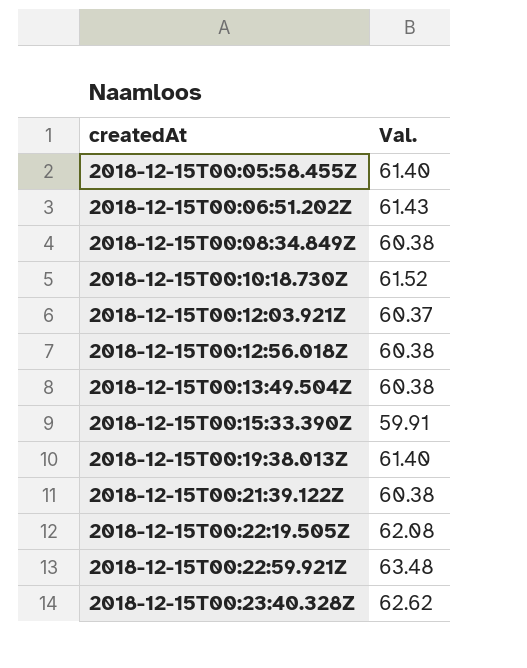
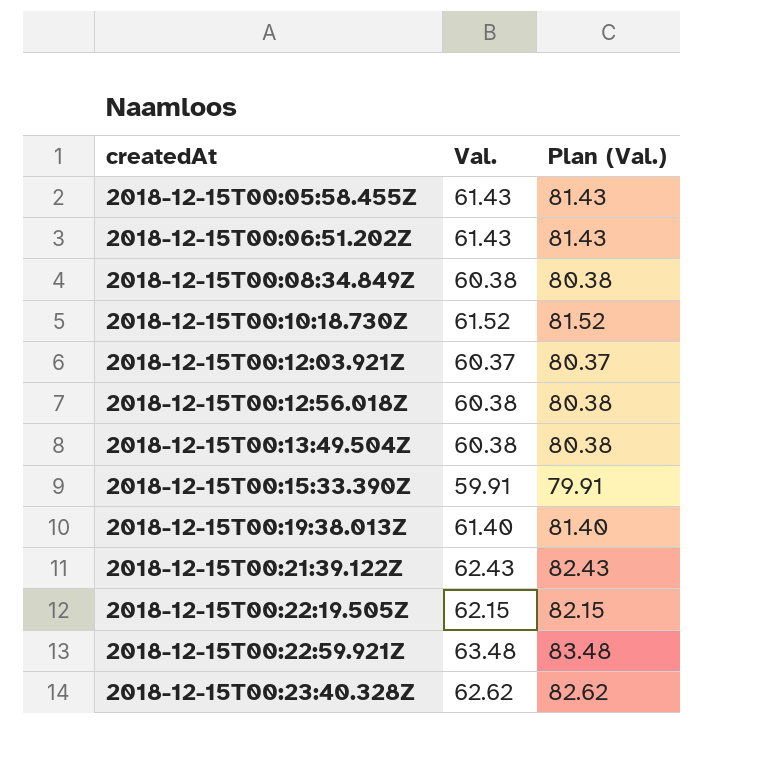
column Plan (Val.) | formula: none -> [Val.] + 20
2018-12-15T00:05:58.455Z | Val.: 61.40 -> 61.43
2018-12-15T00:21:39.122Z | Val.: 60.38 -> 62.43
2018-12-15T00:22:19.505Z | Val.: 62.08 -> 62.15

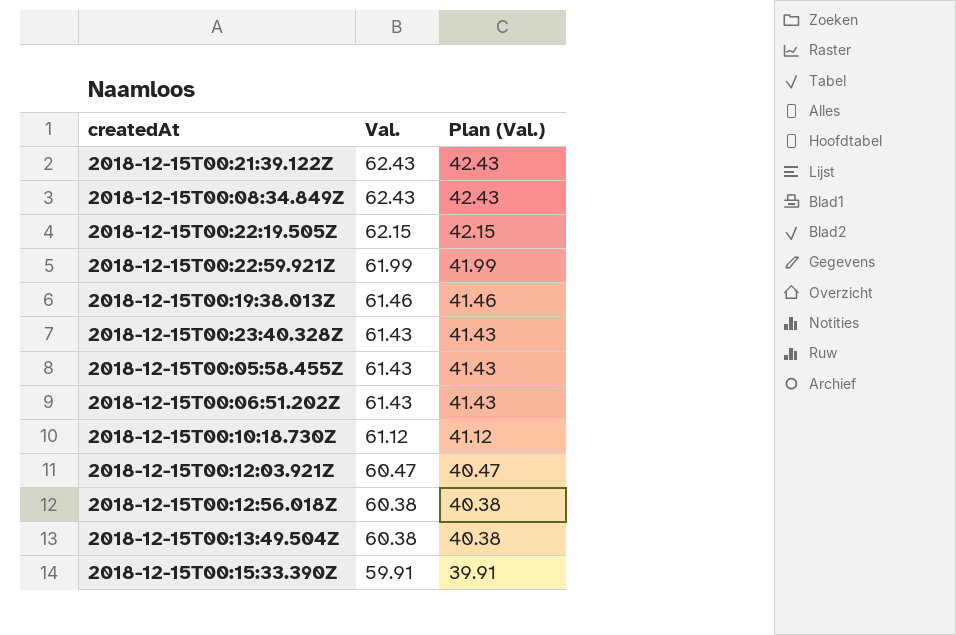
row order: createdAt ascending -> Val. descending
column Plan (Val.) | formula: [Val.] + 20 -> [Val.] - 20
2018-12-15T00:08:34.849Z | Val.: 60.38 -> 62.43
2018-12-15T00:22:59.921Z | Val.: 63.48 -> 61.99
2018-12-15T00:19:38.013Z | Val.: 61.40 -> 61.46
2018-12-15T00:23:40.328Z | Val.: 62.62 -> 61.43
2018-12-15T00:10:18.730Z | Val.: 61.52 -> 61.12
2018-12-15T00:12:03.921Z | Val.: 60.37 -> 60.47

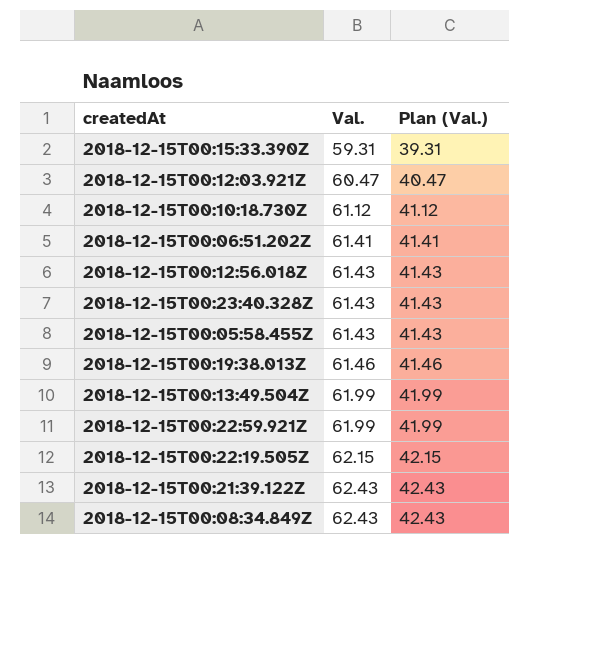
row order: Val. descending -> Val. ascending
2018-12-15T00:15:33.390Z | Val.: 59.91 -> 59.31
2018-12-15T00:15:33.390Z | Plan (Val.): 39.91 -> 39.31
2018-12-15T00:06:51.202Z | Val.: 61.43 -> 61.41
2018-12-15T00:06:51.202Z | Plan (Val.): 41.43 -> 41.41
2018-12-15T00:12:56.018Z | Val.: 60.38 -> 61.43
2018-12-15T00:12:56.018Z | Plan (Val.): 40.38 -> 41.43
2018-12-15T00:13:49.504Z | Val.: 60.38 -> 61.99
2018-12-15T00:13:49.504Z | Plan (Val.): 40.38 -> 41.99

